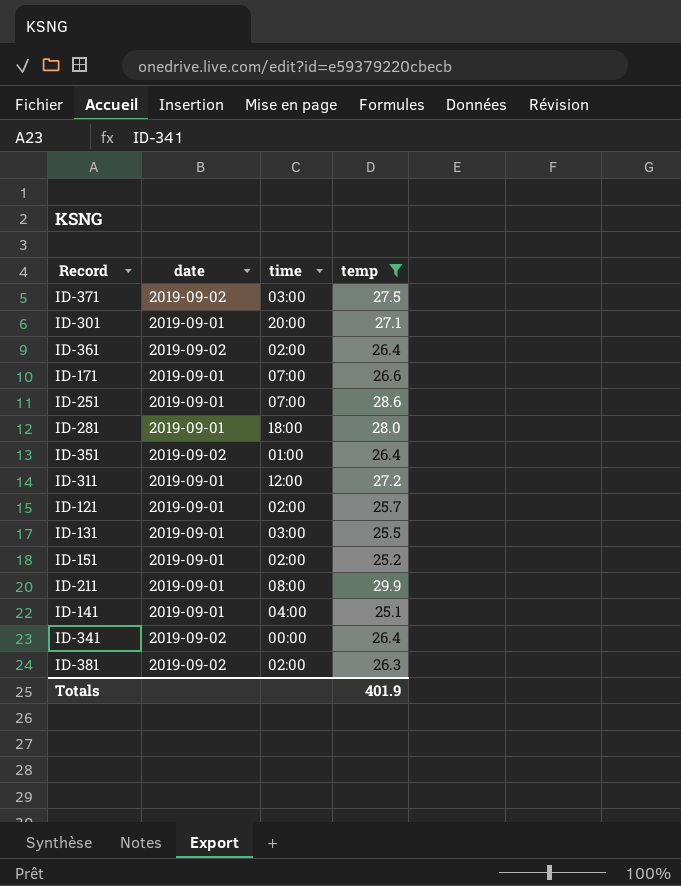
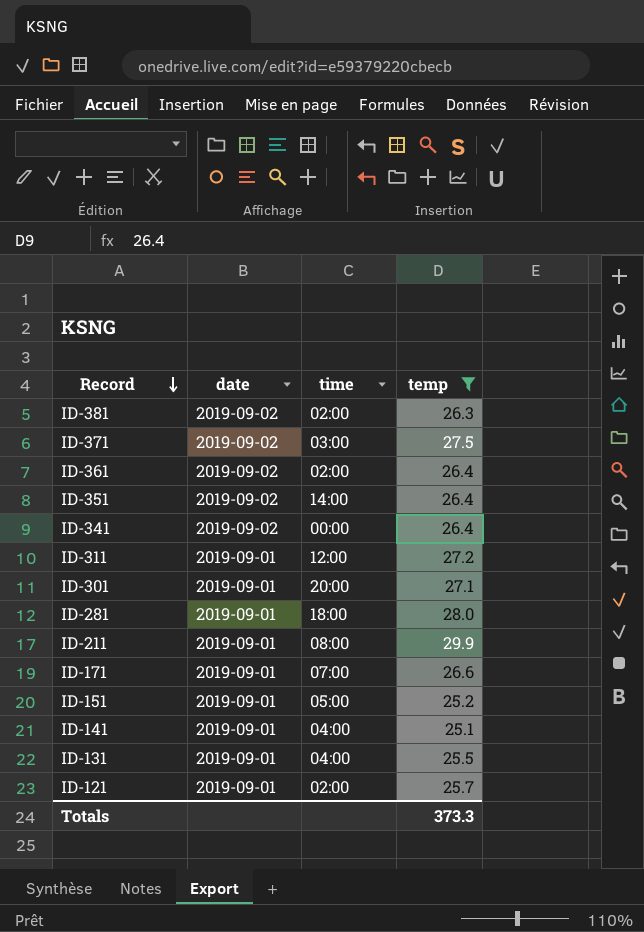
row order: none -> Record descending
row ID-251: 2019-09-01 | 07:00 | 28.6 -> none
ID-351 | time: 01:00 -> 14:00
ID-151 | time: 02:00 -> 05:00
ID-131 | time: 03:00 -> 04:00
Totals | temp: 401.9 -> 373.3

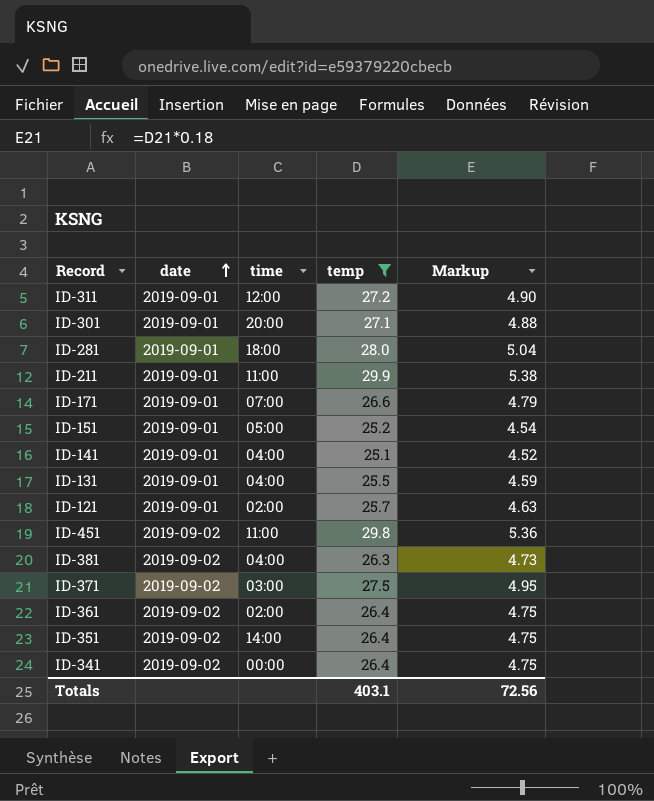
row order: Record descending -> date ascending
column Markup | formula: none -> [temp] * 0.18
ID-211 | time: 08:00 -> 11:00
row ID-451: none -> 2019-09-02 | 11:00 | 29.8 | 5.36
ID-381 | time: 02:00 -> 04:00
Totals | temp: 373.3 -> 403.1

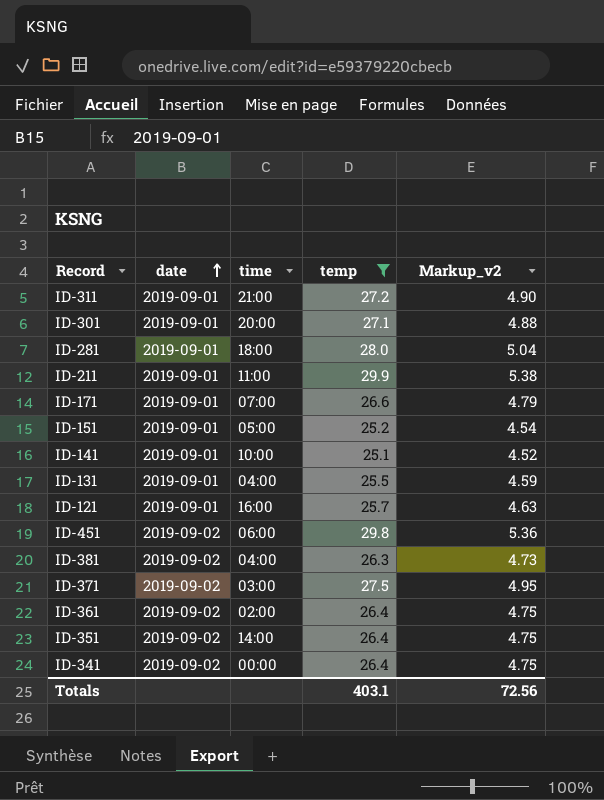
column name: Markup -> Markup_v2
ID-311 | time: 12:00 -> 21:00
ID-141 | time: 04:00 -> 10:00
ID-121 | time: 02:00 -> 16:00
ID-451 | time: 11:00 -> 06:00

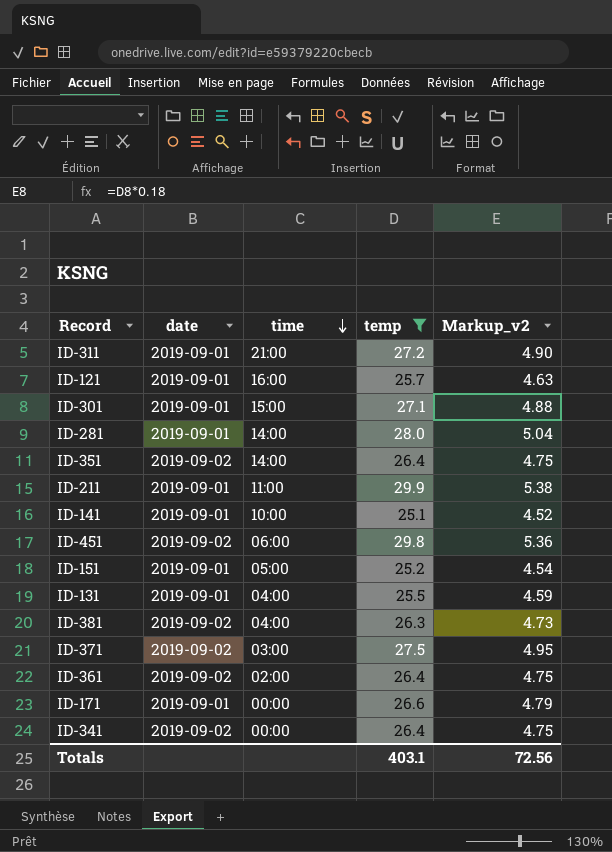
row order: date ascending -> time descending
ID-301 | time: 20:00 -> 15:00
ID-281 | time: 18:00 -> 14:00
ID-171 | time: 07:00 -> 00:00

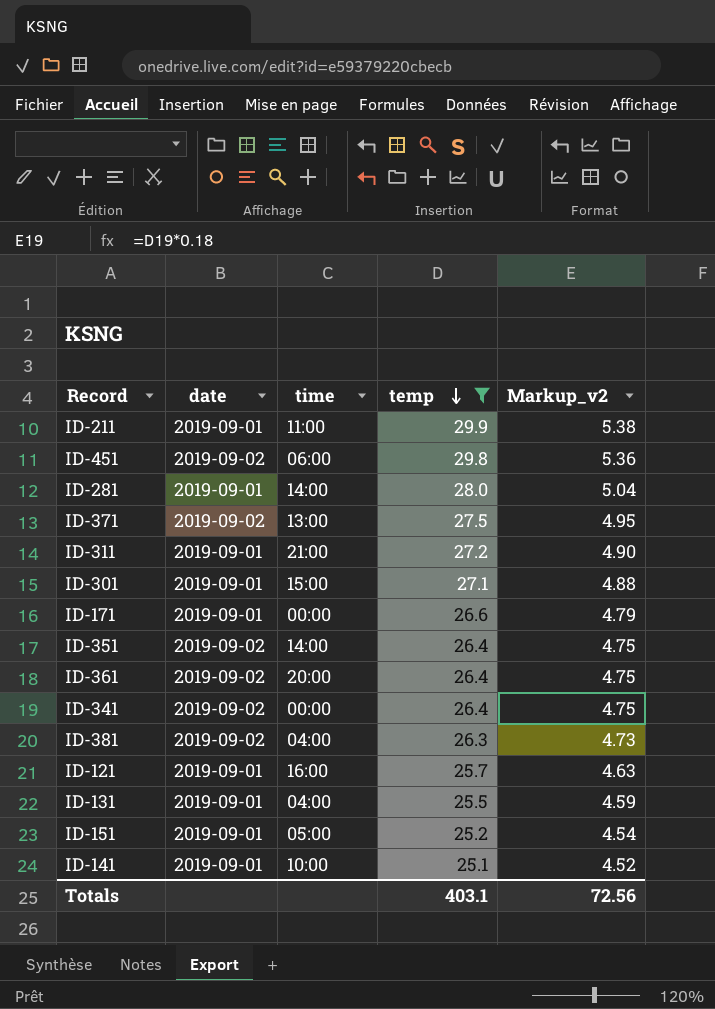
row order: time descending -> temp descending
ID-371 | time: 03:00 -> 13:00
ID-361 | time: 02:00 -> 20:00

